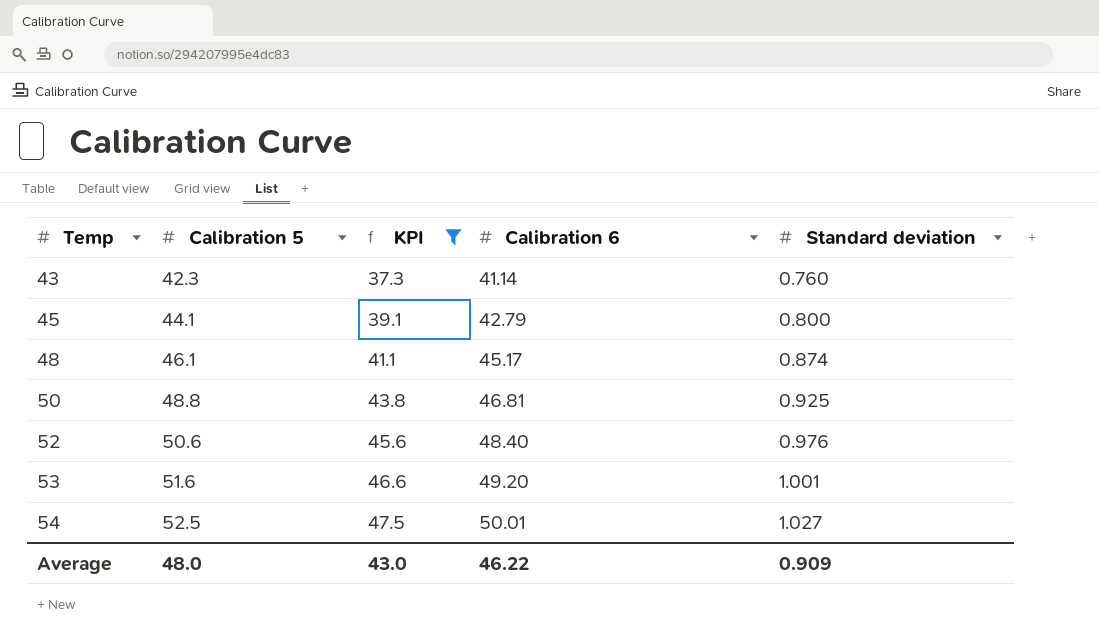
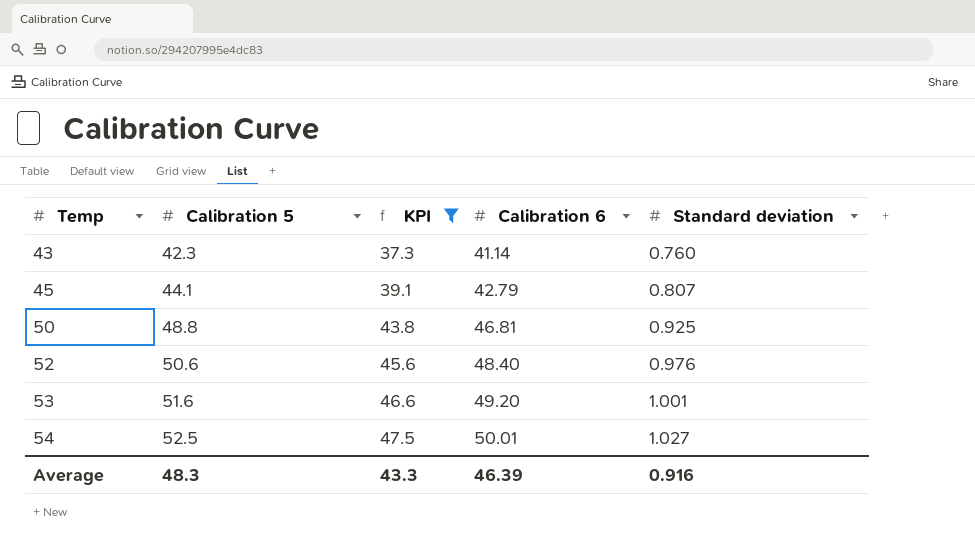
row 48: 46.1 | 41.1 | 45.17 | 0.874 -> none
45 | Standard deviation: 0.800 -> 0.807
Average | Calibration 5: 48.0 -> 48.3
Average | KPI: 43.0 -> 43.3
Average | Calibration 6: 46.22 -> 46.39
Average | Standard deviation: 0.909 -> 0.916

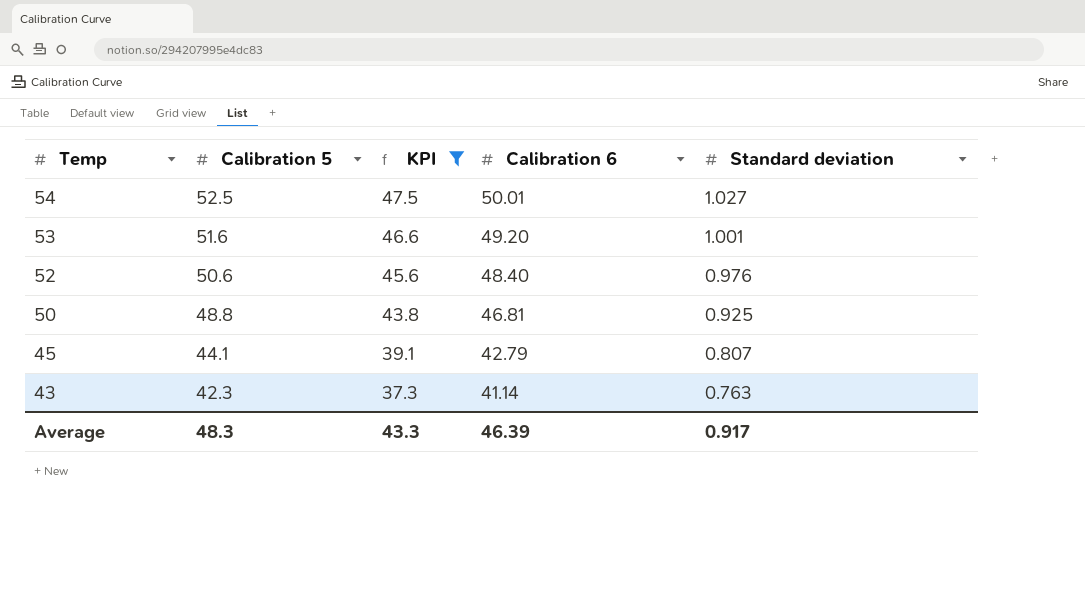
row order: Temp ascending -> Temp descending
43 | Standard deviation: 0.760 -> 0.763
Average | Standard deviation: 0.916 -> 0.917

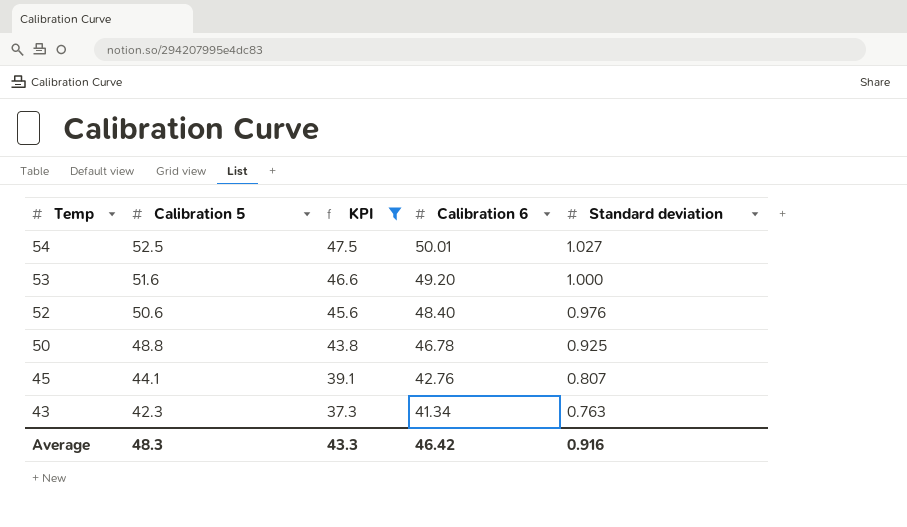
53 | Standard deviation: 1.001 -> 1.000
50 | Calibration 6: 46.81 -> 46.78
45 | Calibration 6: 42.79 -> 42.76
43 | Calibration 6: 41.14 -> 41.34
Average | Calibration 6: 46.39 -> 46.42
Average | Standard deviation: 0.917 -> 0.916

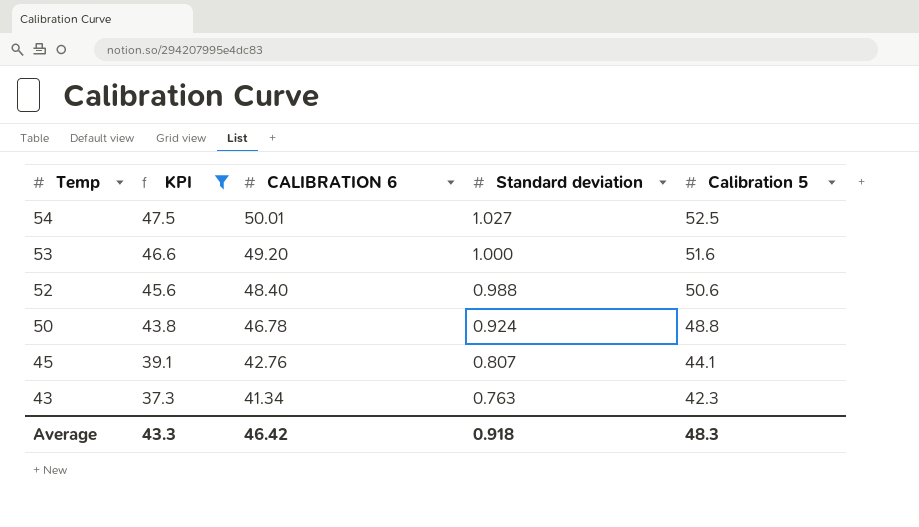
column name: Calibration 6 -> CALIBRATION 6
column Calibration 5 | position: 2 -> 5
52 | Standard deviation: 0.976 -> 0.988
50 | Standard deviation: 0.925 -> 0.924
Average | Standard deviation: 0.916 -> 0.918

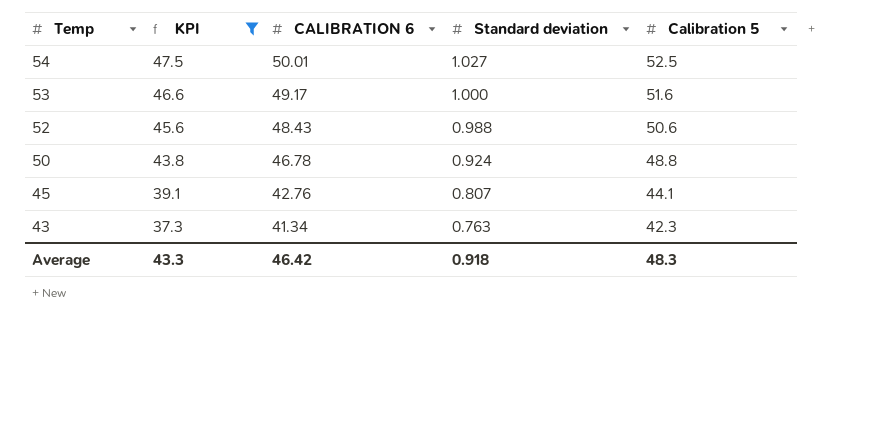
53 | CALIBRATION 6: 49.20 -> 49.17
52 | CALIBRATION 6: 48.40 -> 48.43

